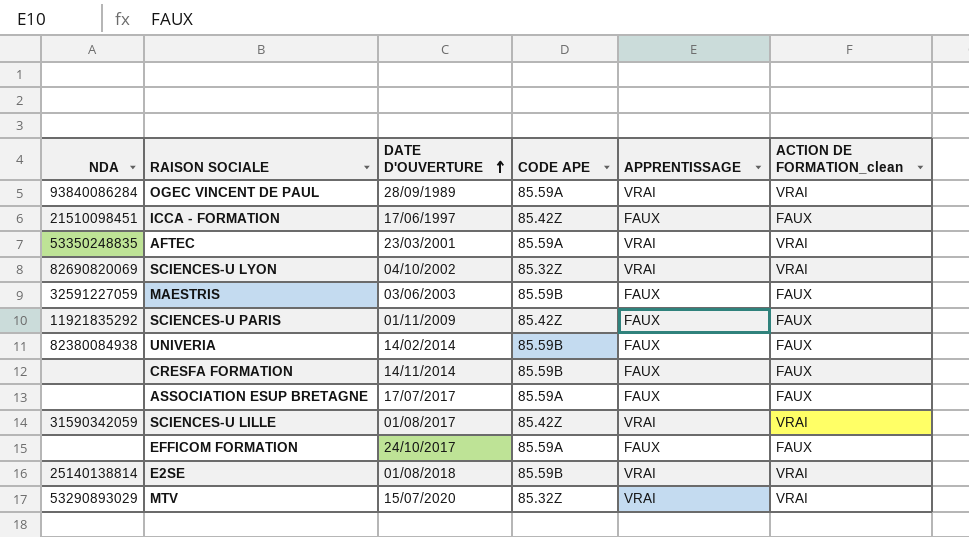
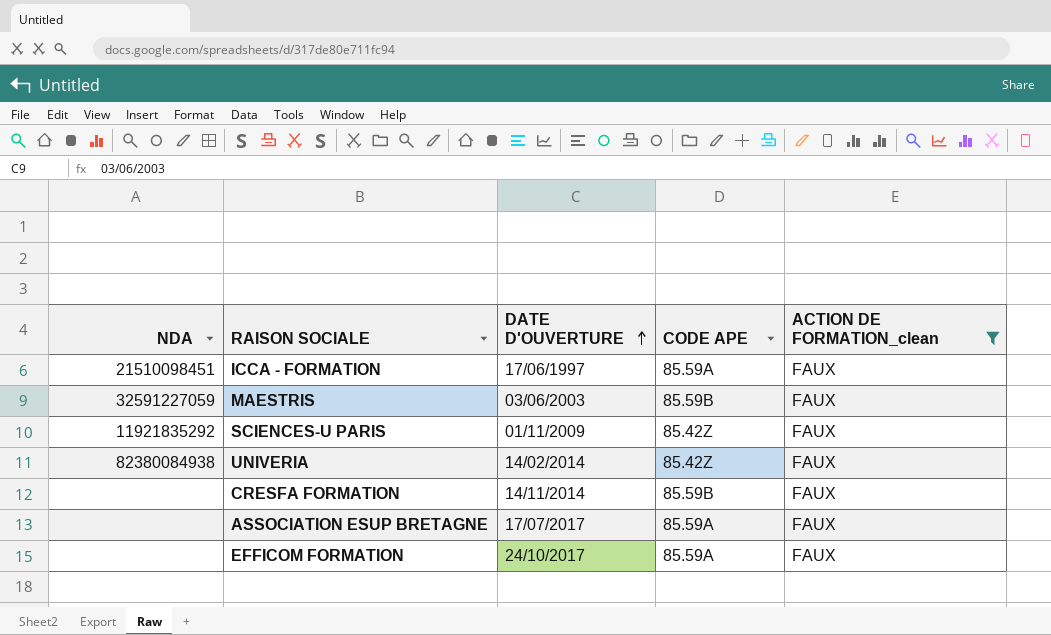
filter: none -> ACTION DE FORMATION_clean = FAUX
column APPRENTISSAGE | position: 5 -> none
ICCA - FORMATION | CODE APE: 85.42Z -> 85.59A
UNIVERIA | CODE APE: 85.59B -> 85.42Z

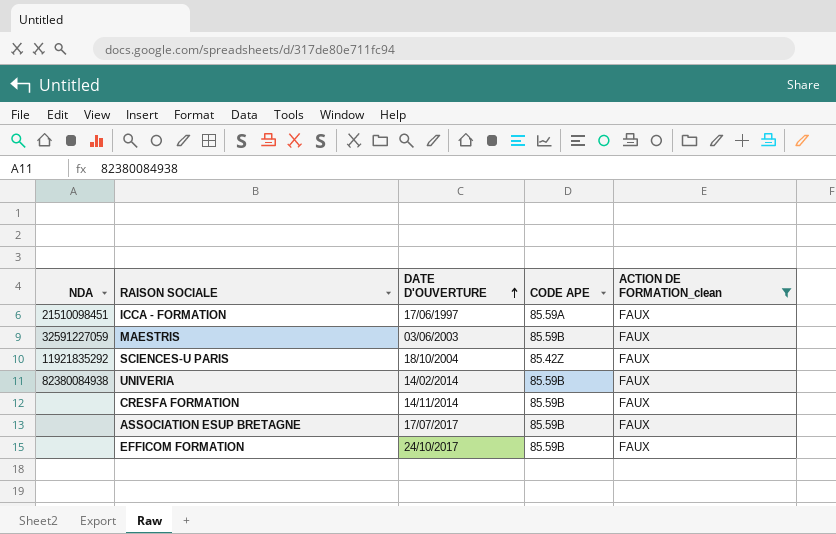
SCIENCES-U PARIS | DATE D'OUVERTURE: 01/11/2009 -> 18/10/2004
UNIVERIA | CODE APE: 85.42Z -> 85.59B
ASSOCIATION ESUP BRETAGNE | CODE APE: 85.59A -> 85.59B
EFFICOM FORMATION | CODE APE: 85.59A -> 85.59B

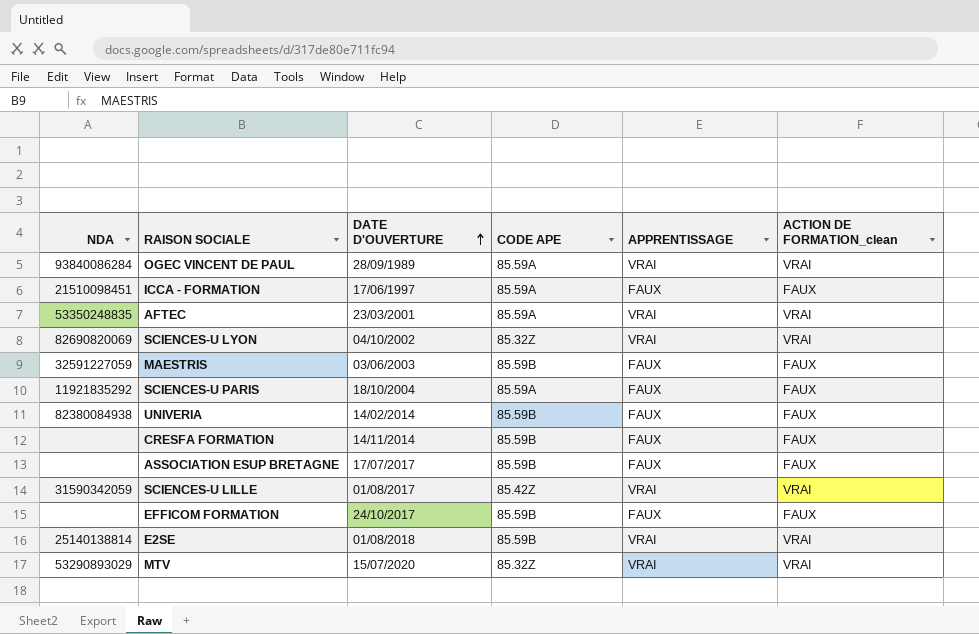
filter: ACTION DE FORMATION_clean = FAUX -> none
column APPRENTISSAGE | position: none -> 5
SCIENCES-U PARIS | CODE APE: 85.42Z -> 85.59A

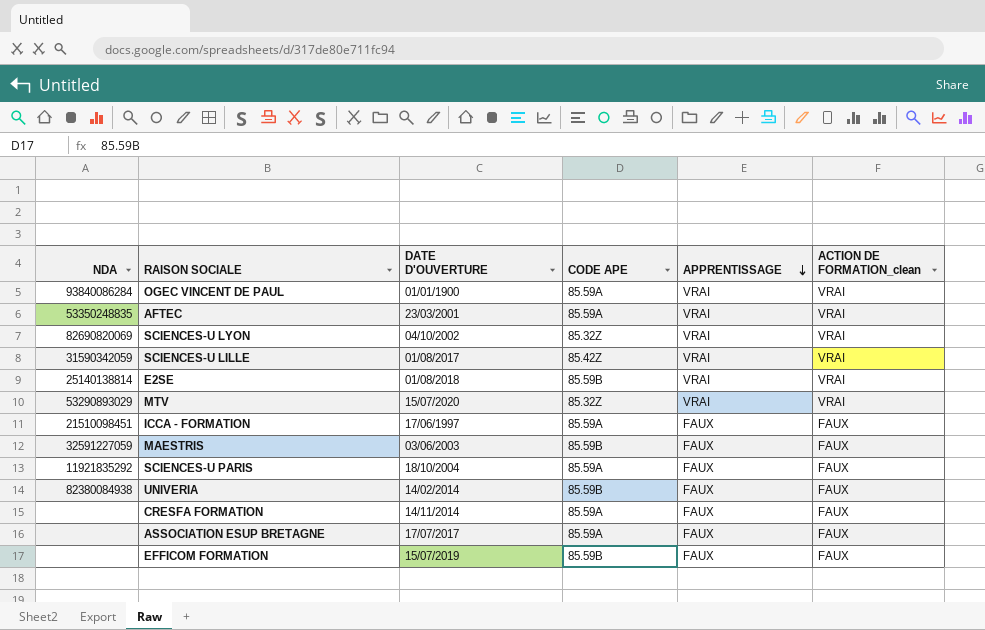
row order: DATE D'OUVERTURE ascending -> APPRENTISSAGE descending
OGEC VINCENT DE PAUL | DATE D'OUVERTURE: 28/09/1989 -> 01/01/1900
CRESFA FORMATION | CODE APE: 85.59B -> 85.59A
ASSOCIATION ESUP BRETAGNE | CODE APE: 85.59B -> 85.59A
EFFICOM FORMATION | DATE D'OUVERTURE: 24/10/2017 -> 15/07/2019

